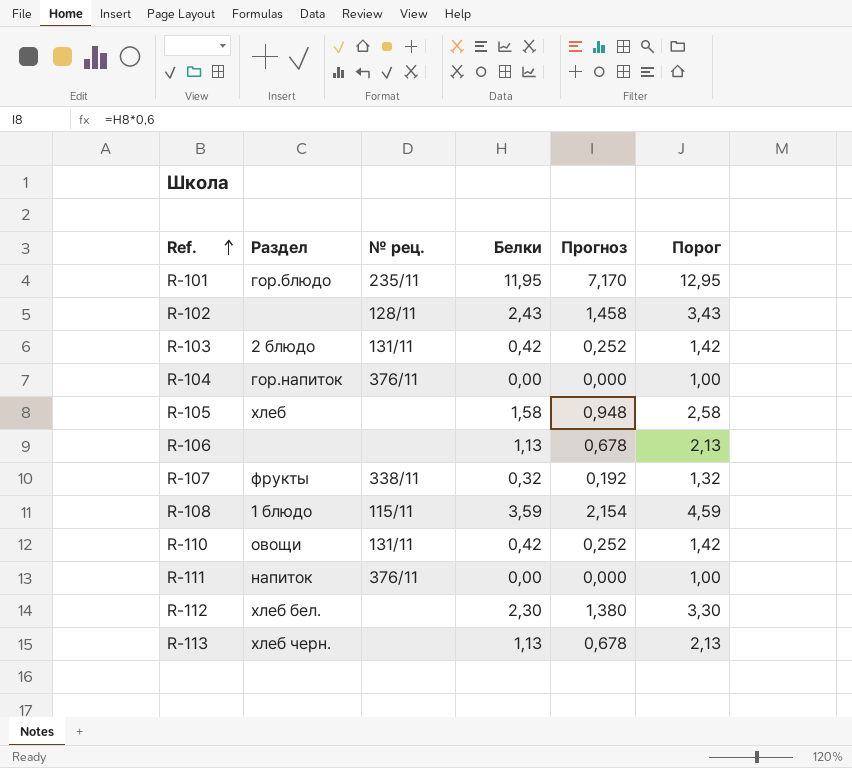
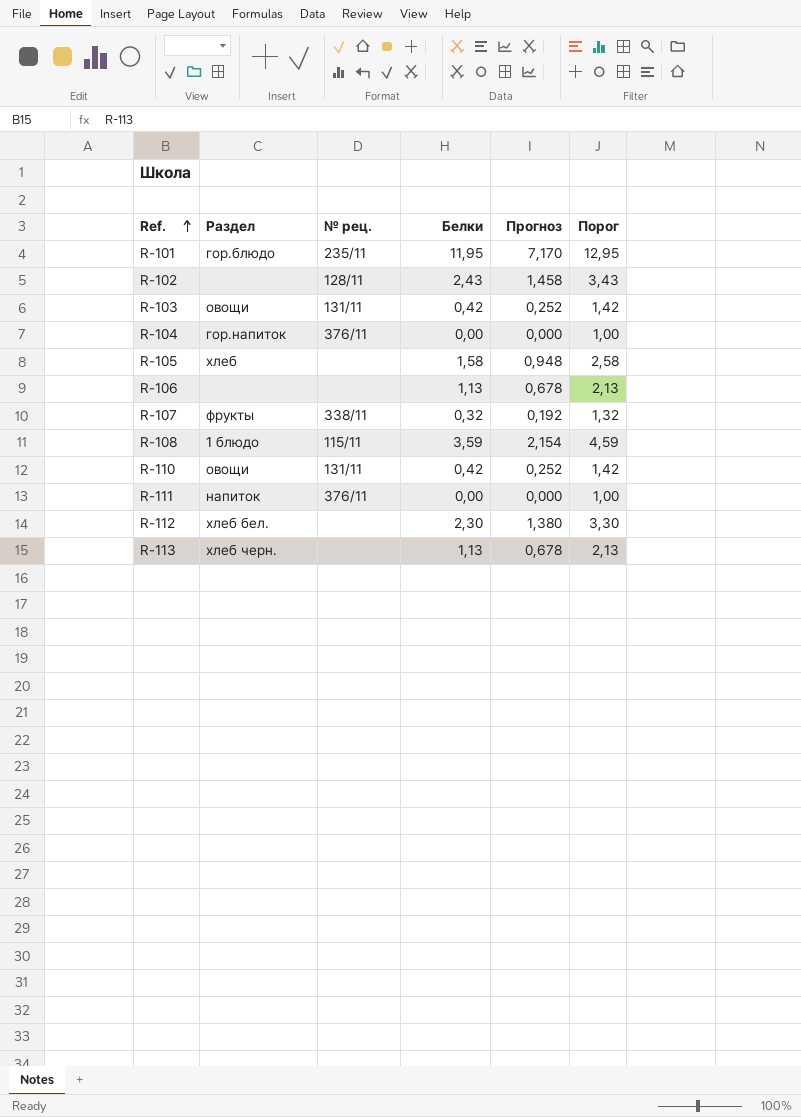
R-103 | Раздел: 2 блюдо -> овощи

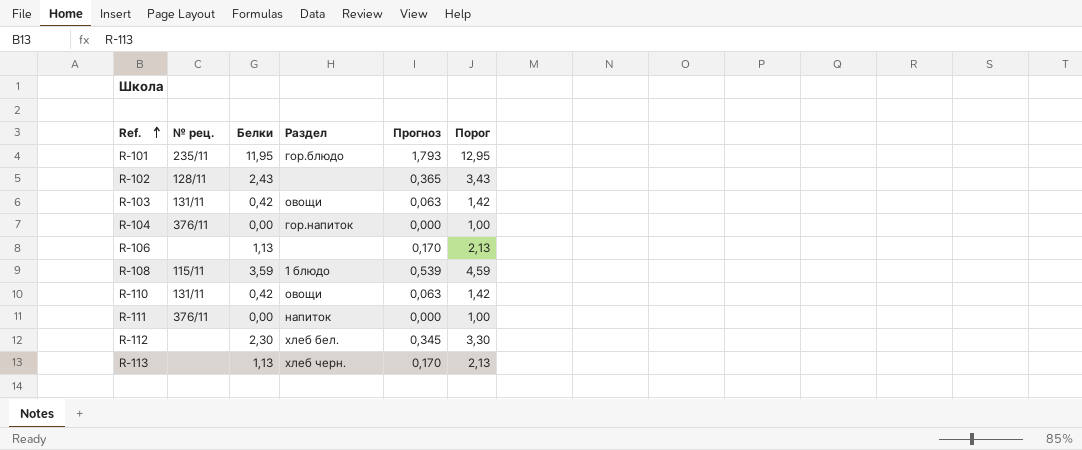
column Раздел | position: 2 -> 4
column Прогноз | formula: [Белки] * 0,6 -> [Белки] * 0,15
row R-105: хлеб | none | 1,58 | 0,948 | 2,58 -> none
row R-107: фрукты | 338/11 | 0,32 | 0,192 | 1,32 -> none

